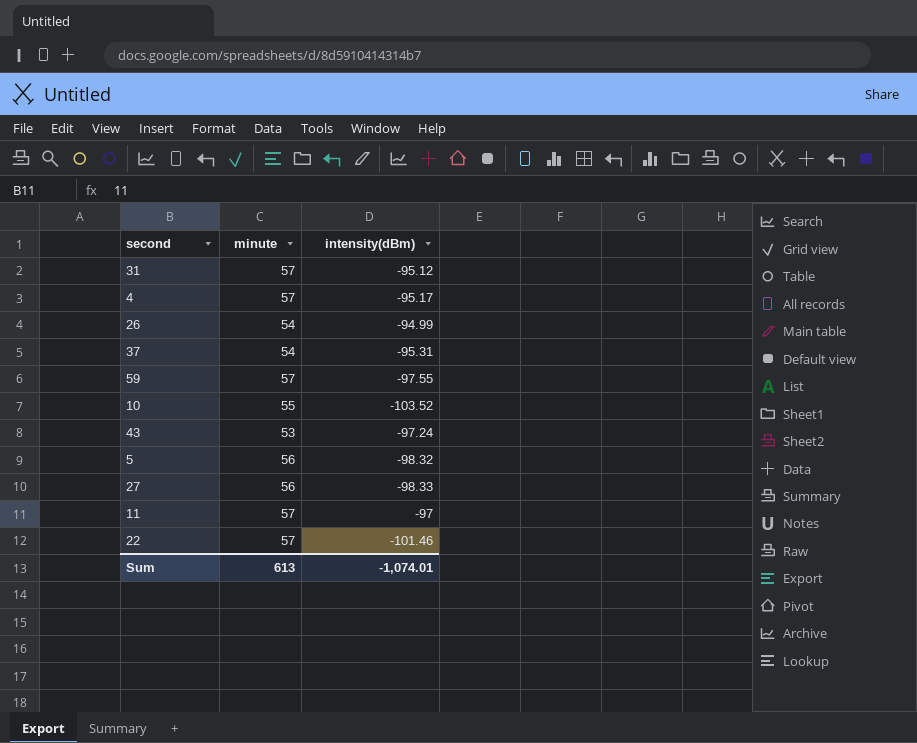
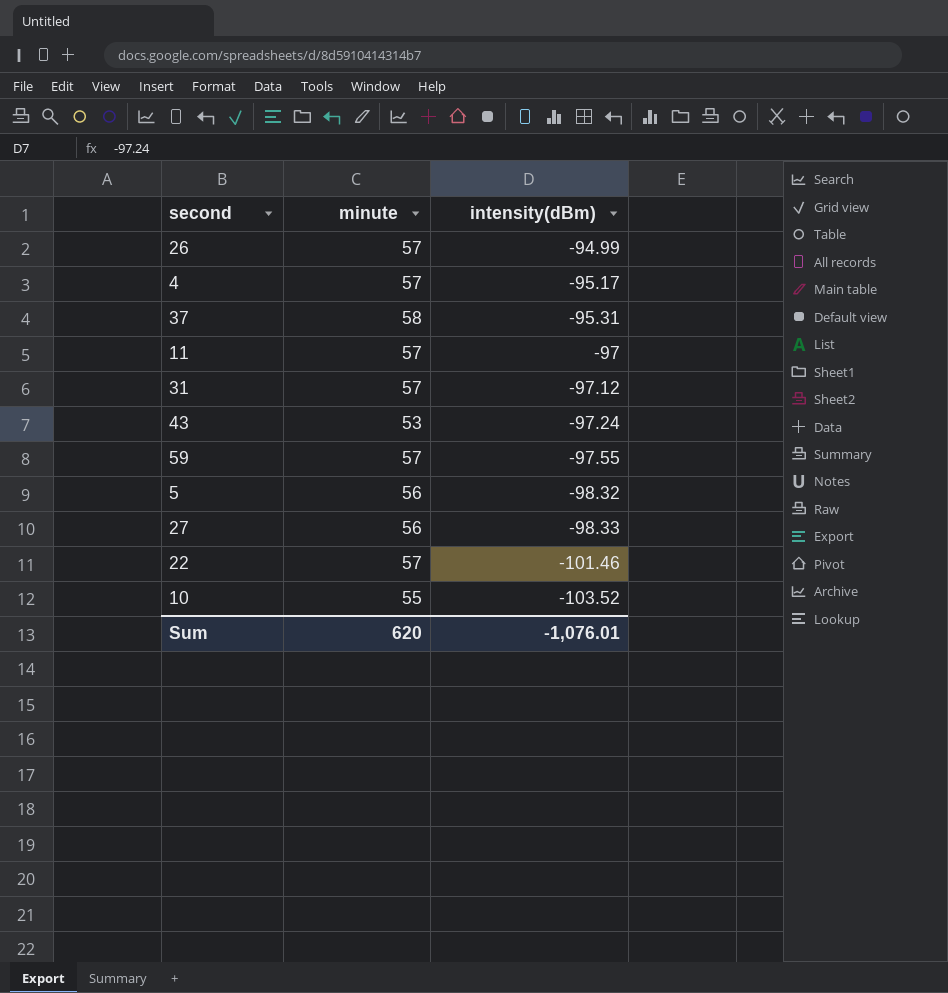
row order: none -> intensity(dBm) descending
26 | minute: 54 -> 57
37 | minute: 54 -> 58
31 | intensity(dBm): -95.12 -> -97.12
Sum | minute: 613 -> 620
Sum | intensity(dBm): -1,074.01 -> -1,076.01

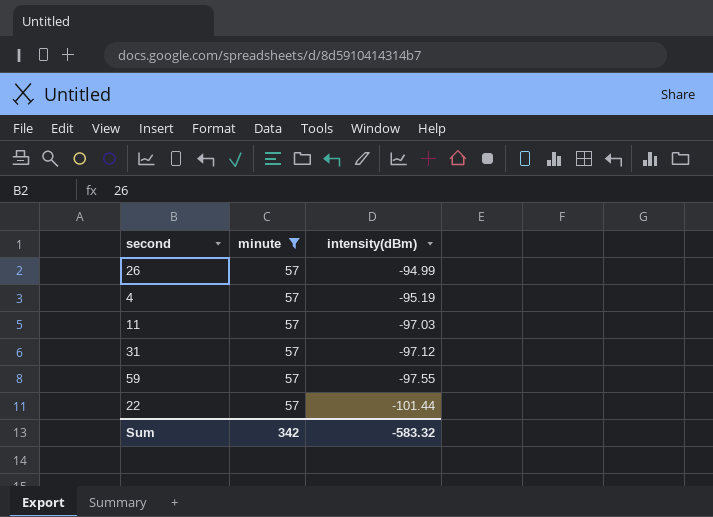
filter: none -> minute = 57
4 | intensity(dBm): -95.17 -> -95.19
11 | intensity(dBm): -97 -> -97.03
22 | intensity(dBm): -101.46 -> -101.44
Sum | minute: 620 -> 342
Sum | intensity(dBm): -1,076.01 -> -583.32

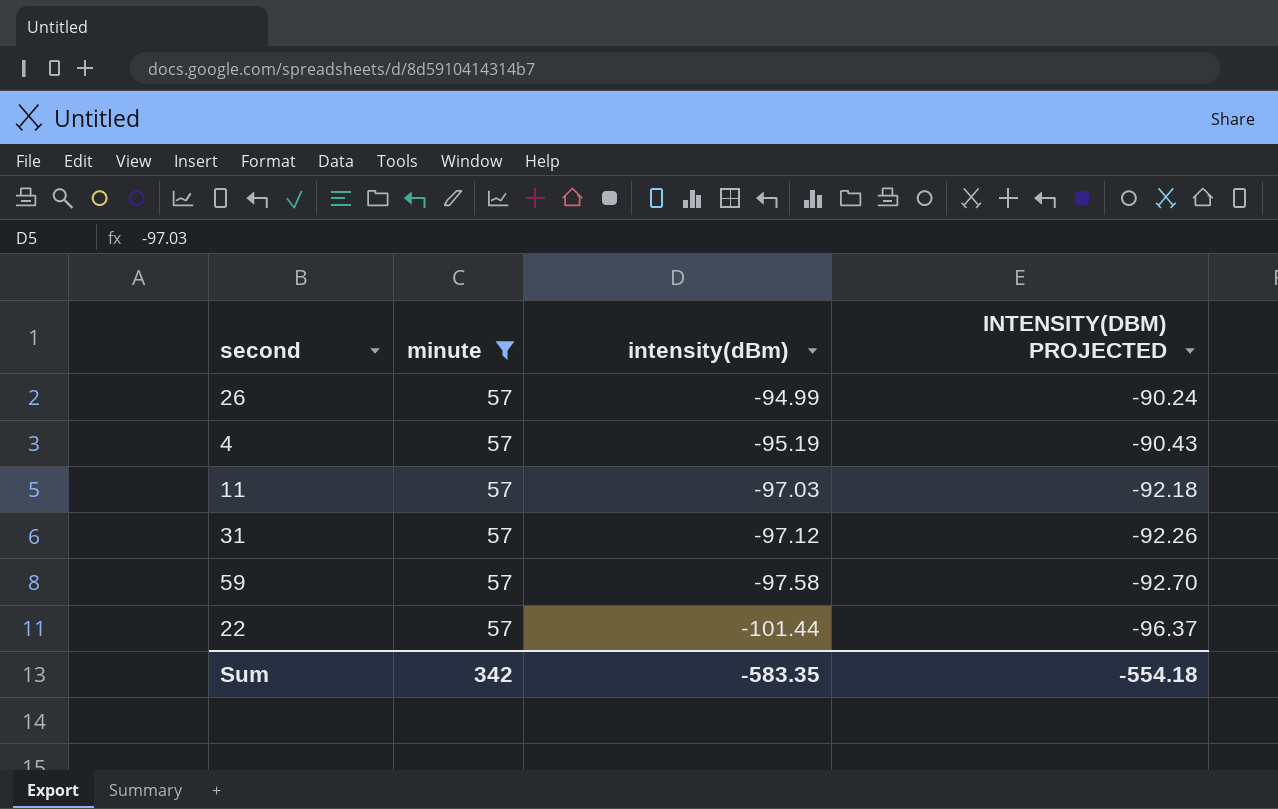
column INTENSITY(DBM) PROJECTED | formula: none -> [intensity(dBm)] * 0.95
59 | intensity(dBm): -97.55 -> -97.58
Sum | intensity(dBm): -583.32 -> -583.35

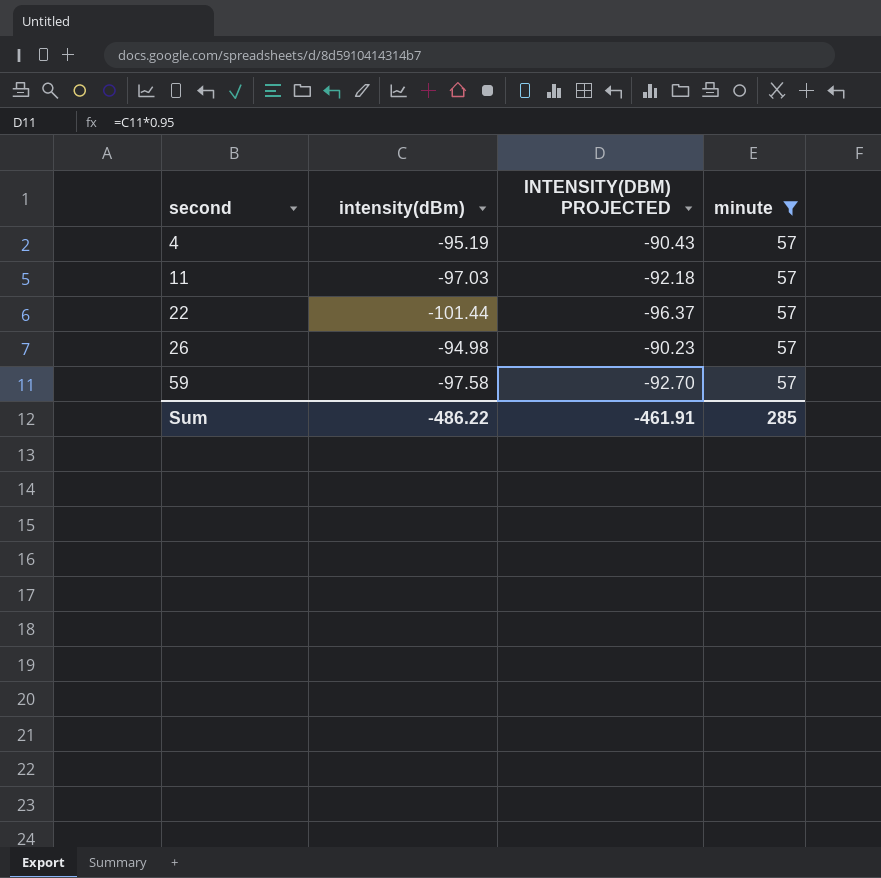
row order: intensity(dBm) descending -> second ascending
column minute | position: 2 -> 4
row 31: 57 | -97.12 | -92.26 -> none
26 | intensity(dBm): -94.99 -> -94.98
26 | INTENSITY(DBM) PROJECTED: -90.24 -> -90.23
Sum | intensity(dBm): -583.35 -> -486.22
Sum | INTENSITY(DBM) PROJECTED: -554.18 -> -461.91
Sum | minute: 342 -> 285

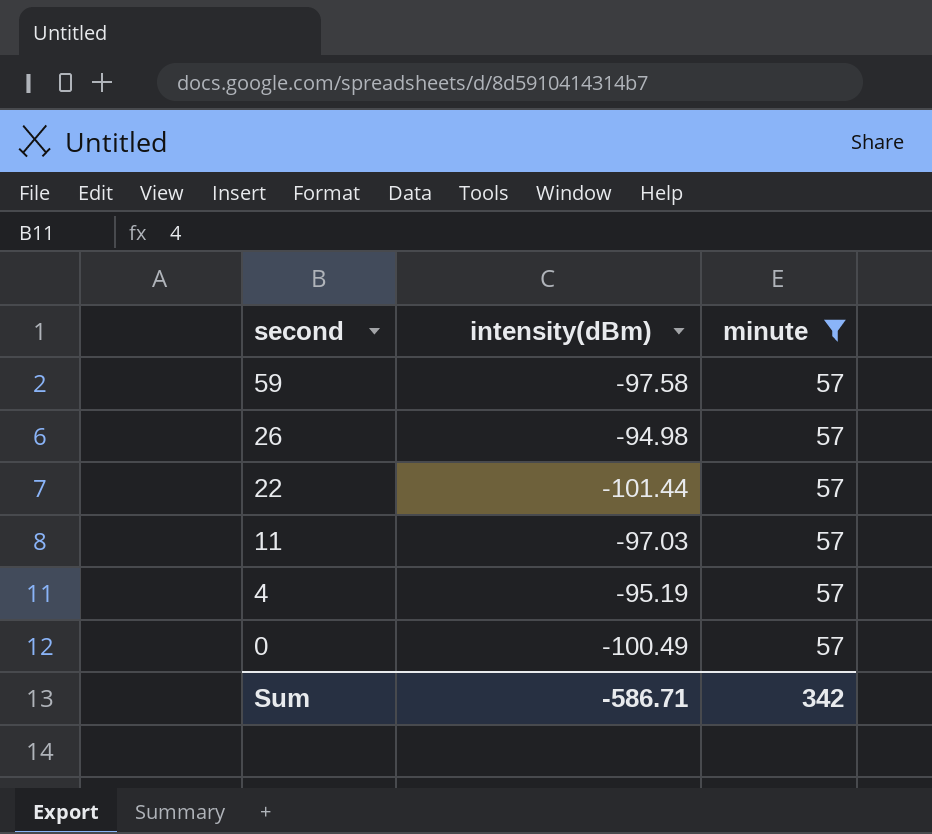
row order: second ascending -> second descending
column INTENSITY(DBM) PROJECTED | formula: [intensity(dBm)] * 0.95 -> none
row 0: none -> -100.49 | 57
Sum | intensity(dBm): -486.22 -> -586.71
Sum | minute: 285 -> 342

